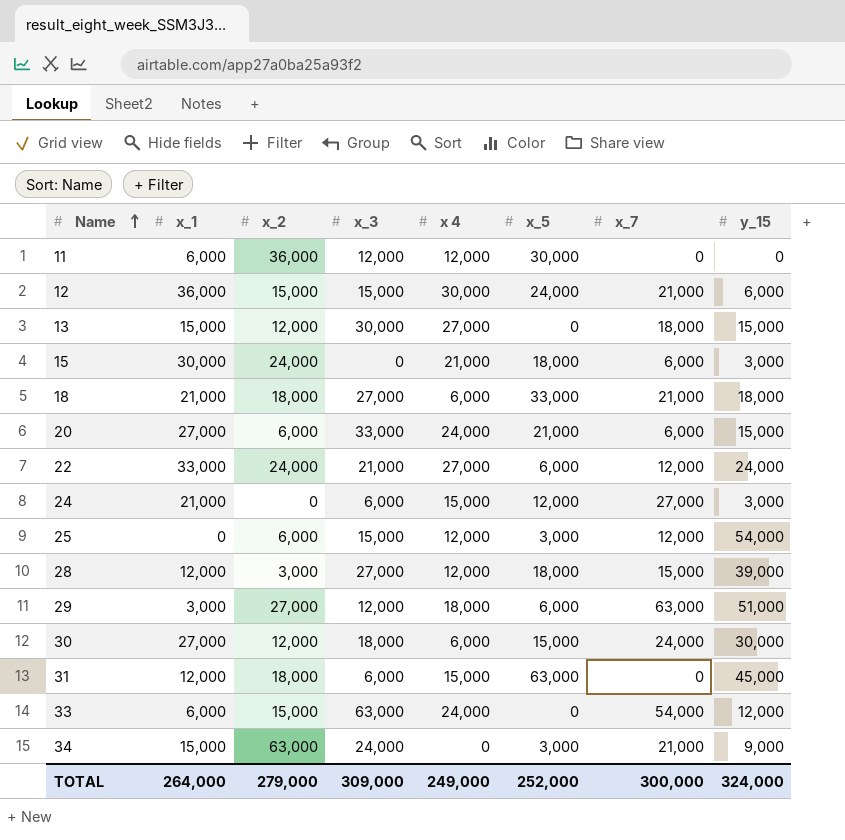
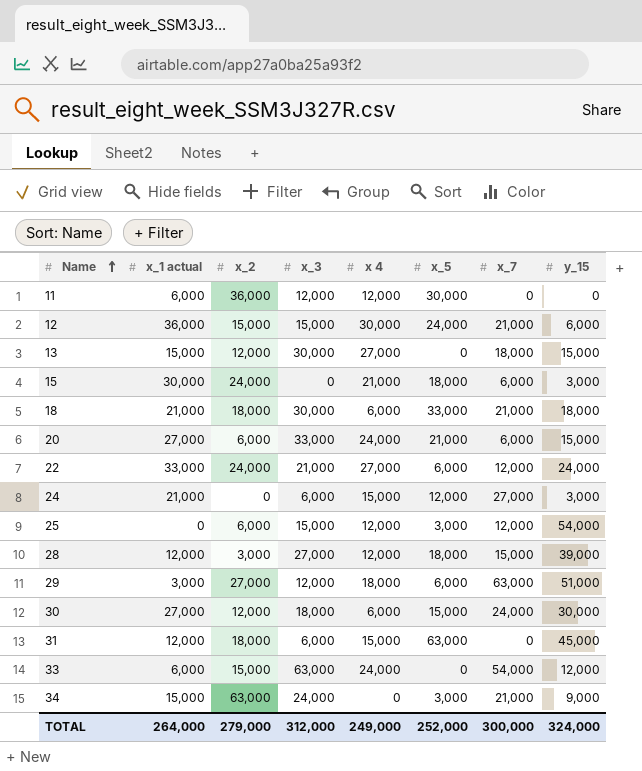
column name: x_1 -> x_1 actual
18 | x_3: 27,000 -> 30,000
TOTAL | x_3: 309,000 -> 312,000

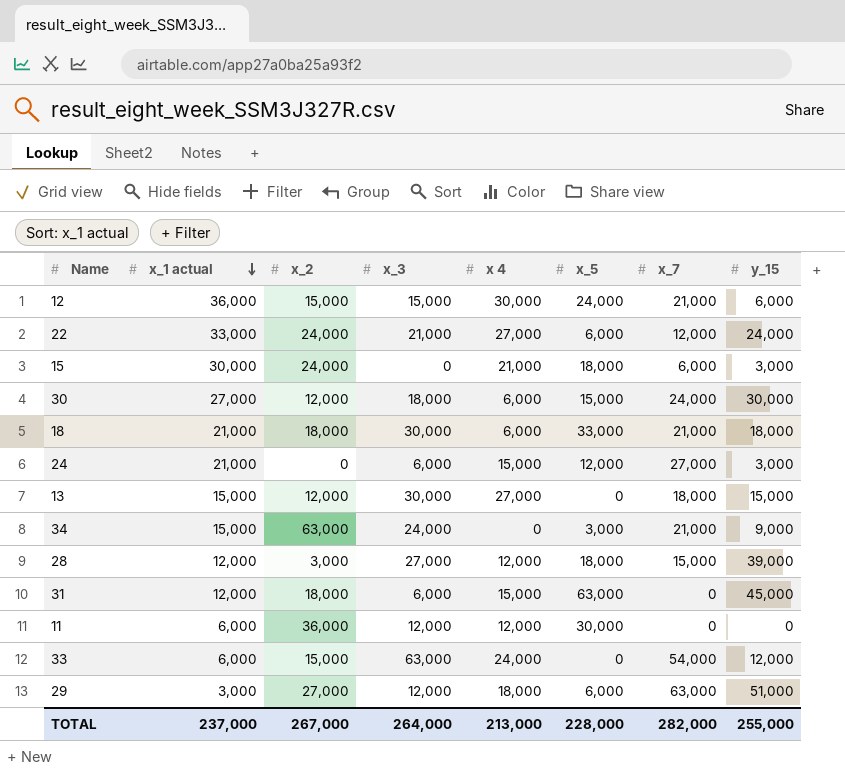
row order: Name ascending -> x_1 actual descending
row 20: 27,000 | 6,000 | 33,000 | 24,000 | 21,000 | 6,000 | 15,000 -> none
row 25: 0 | 6,000 | 15,000 | 12,000 | 3,000 | 12,000 | 54,000 -> none
TOTAL | x_1 actual: 264,000 -> 237,000
TOTAL | x_2: 279,000 -> 267,000
TOTAL | x_3: 312,000 -> 264,000
TOTAL | x 4: 249,000 -> 213,000
TOTAL | x_5: 252,000 -> 228,000
TOTAL | x_7: 300,000 -> 282,000
TOTAL | y_15: 324,000 -> 255,000

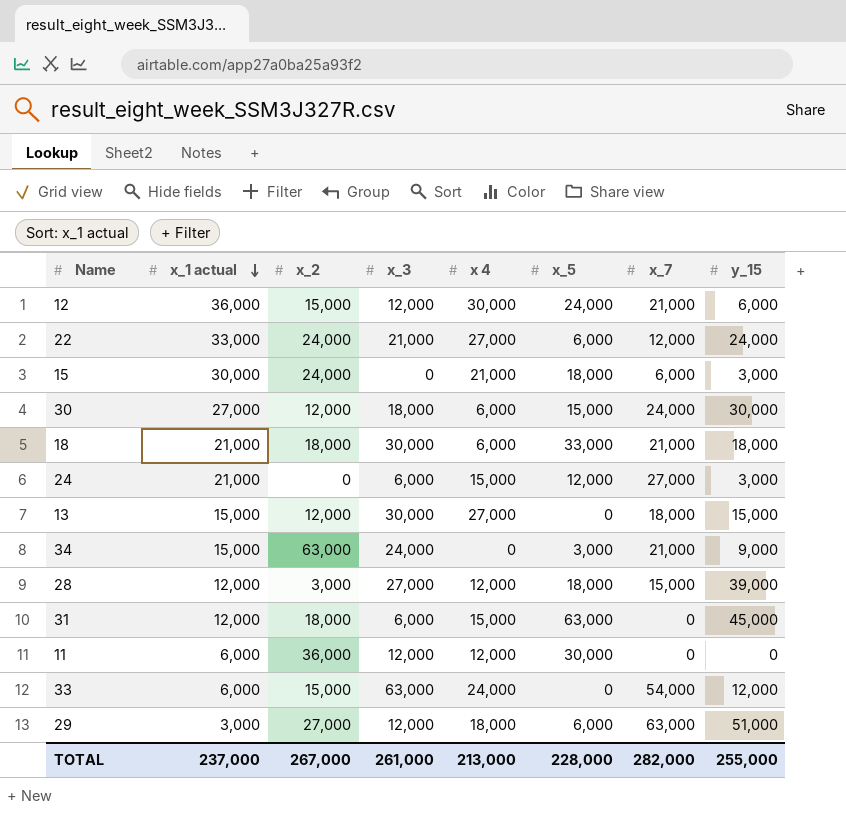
12 | x_3: 15,000 -> 12,000
TOTAL | x_3: 264,000 -> 261,000

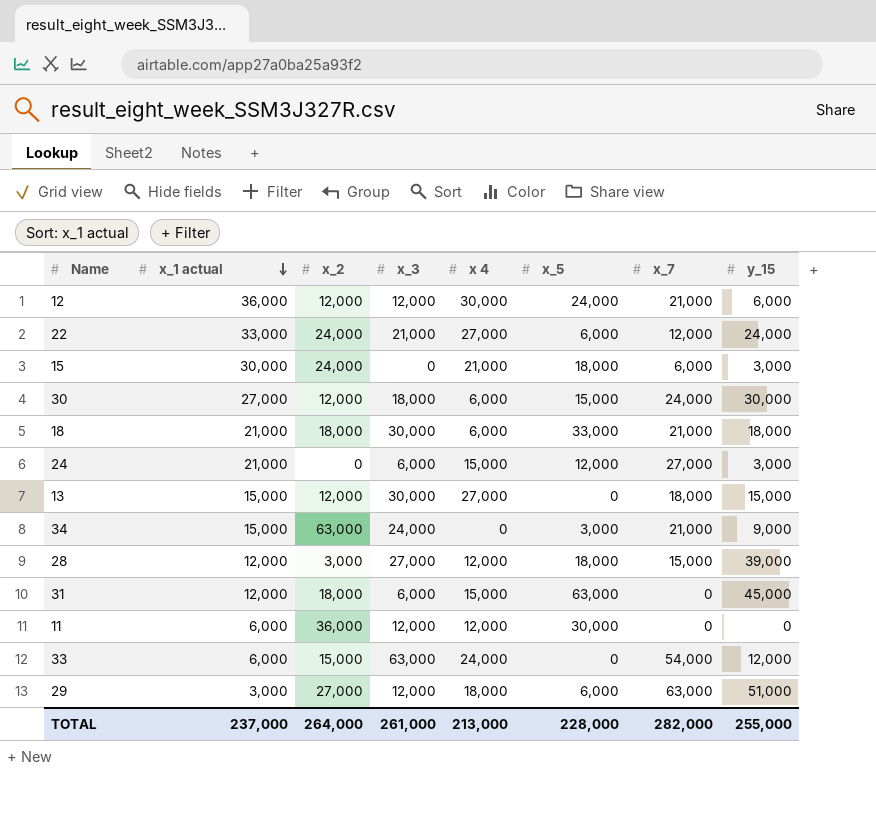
12 | x_2: 15,000 -> 12,000
TOTAL | x_2: 267,000 -> 264,000

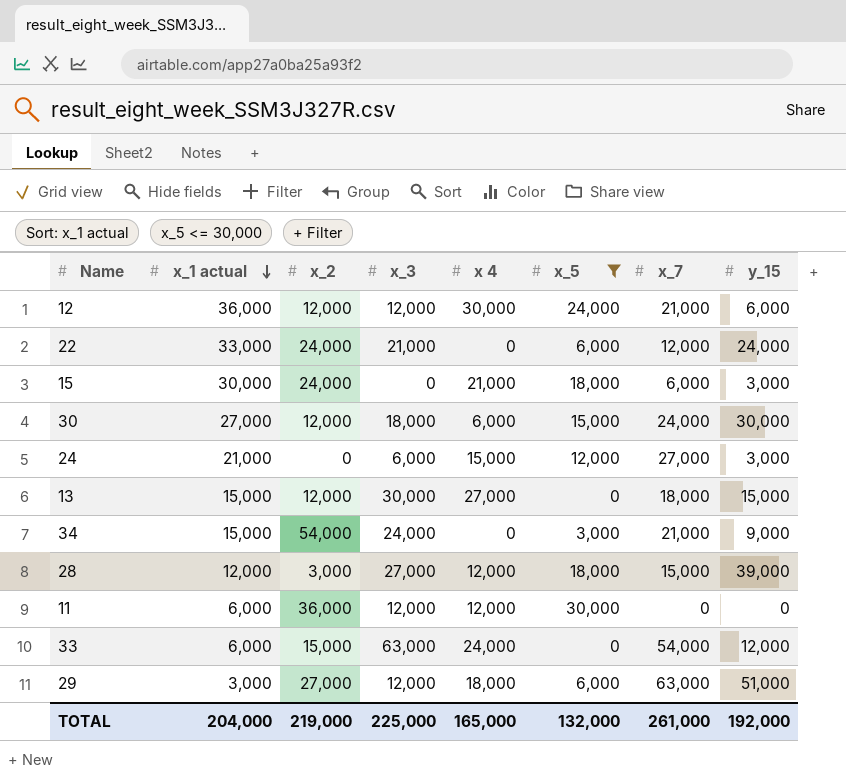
filter: none -> x_5 <= 30,000
22 | x 4: 27,000 -> 0
34 | x_2: 63,000 -> 54,000
TOTAL | x_1 actual: 237,000 -> 204,000
TOTAL | x_2: 264,000 -> 219,000
TOTAL | x_3: 261,000 -> 225,000
TOTAL | x 4: 213,000 -> 165,000
TOTAL | x_5: 228,000 -> 132,000
TOTAL | x_7: 282,000 -> 261,000
TOTAL | y_15: 255,000 -> 192,000

